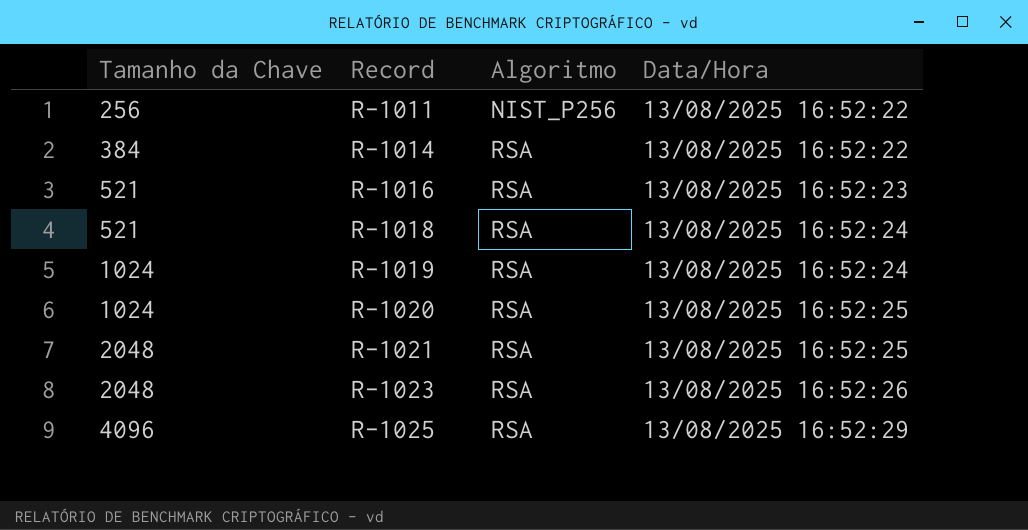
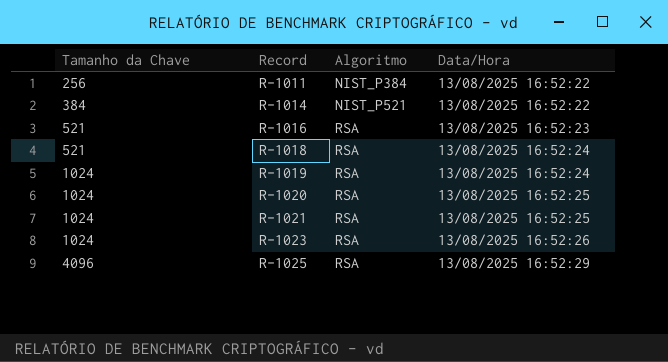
R-1011 | Algoritmo: NIST_P256 -> NIST_P384
R-1014 | Algoritmo: RSA -> NIST_P521
R-1021 | Tamanho da Chave: 2048 -> 1024
R-1023 | Tamanho da Chave: 2048 -> 1024

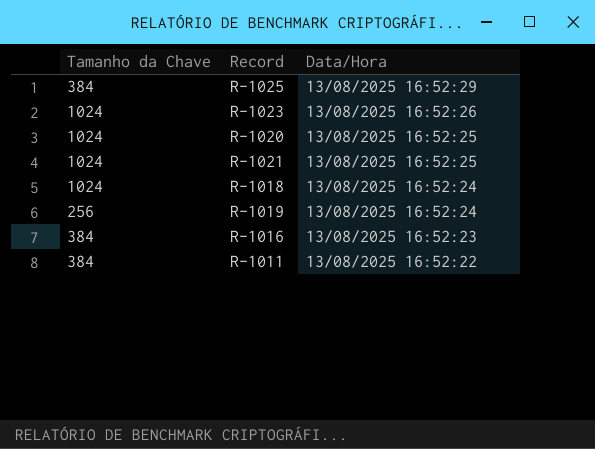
row order: Tamanho da Chave ascending -> Data/Hora descending
column Algoritmo | position: 3 -> none
row R-1014: 384 | NIST_P521 | 13/08/2025 16:52:22 -> none
R-1025 | Tamanho da Chave: 4096 -> 384
R-1018 | Tamanho da Chave: 521 -> 1024
R-1019 | Tamanho da Chave: 1024 -> 256
R-1016 | Tamanho da Chave: 521 -> 384
R-1011 | Tamanho da Chave: 256 -> 384

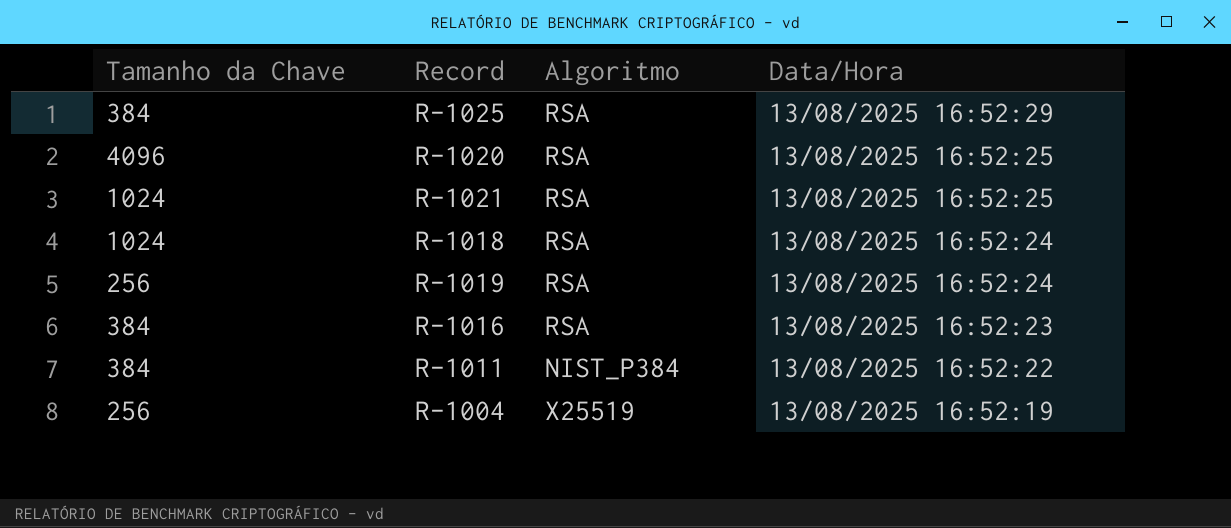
column Algoritmo | position: none -> 3
row R-1023: 1024 | 13/08/2025 16:52:26 -> none
R-1020 | Tamanho da Chave: 1024 -> 4096
row R-1004: none -> 256 | X25519 | 13/08/2025 16:52:19

